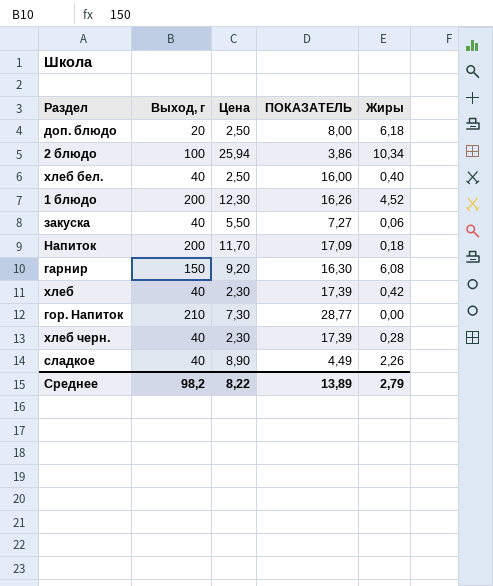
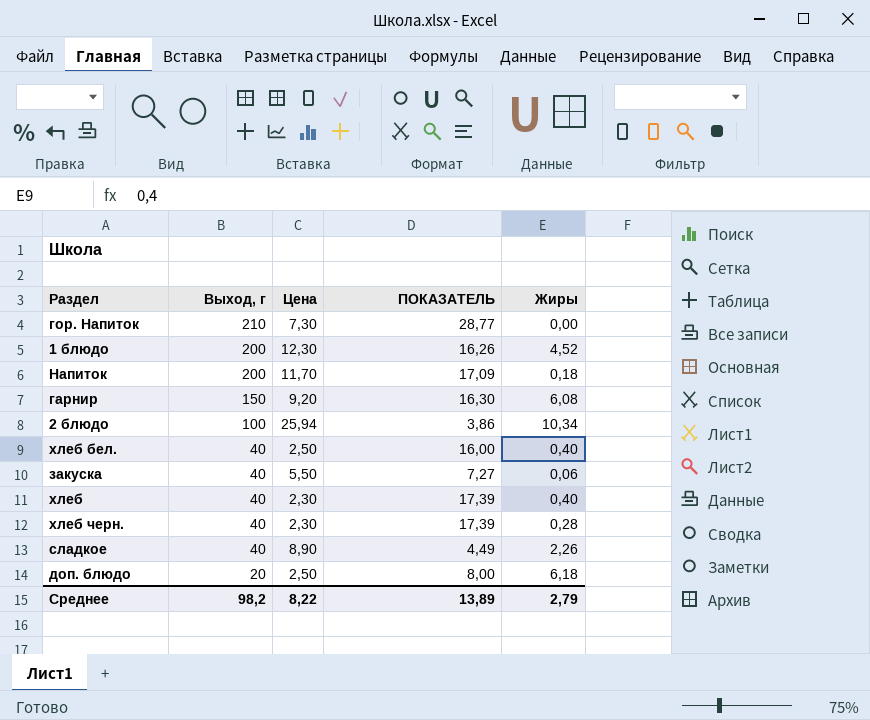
row order: none -> Выход, г descending
хлеб | Жиры: 0,42 -> 0,40

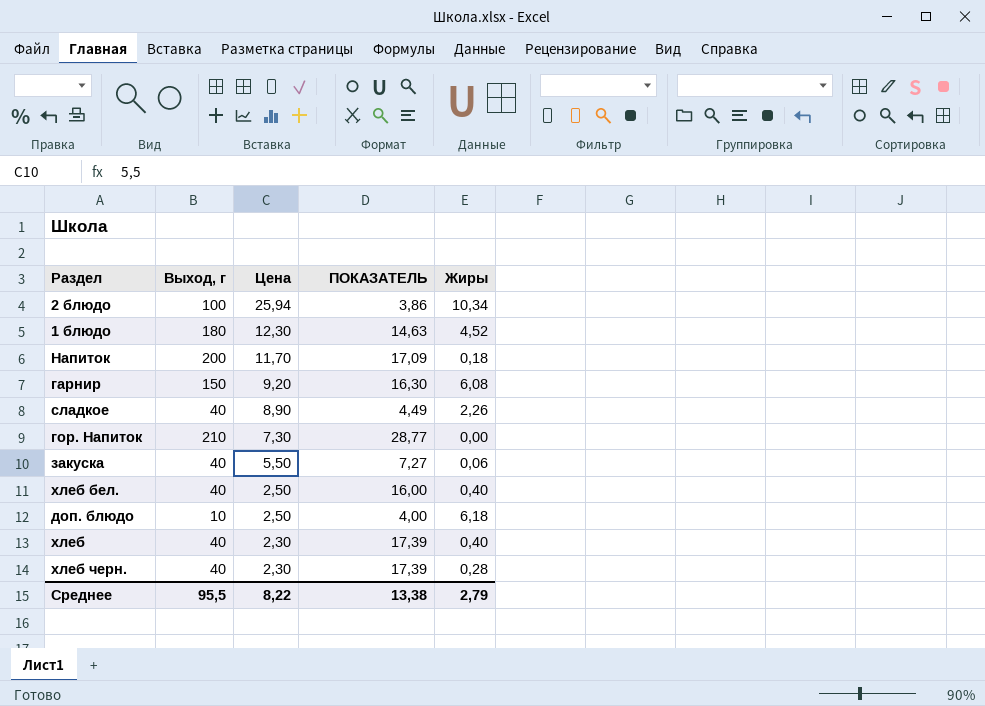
row order: Выход, г descending -> Цена descending
1 блюдо | Выход, г: 200 -> 180
1 блюдо | ПОКАЗАТЕЛЬ: 16,26 -> 14,63
доп. блюдо | Выход, г: 20 -> 10
доп. блюдо | ПОКАЗАТЕЛЬ: 8,00 -> 4,00
Среднее | Выход, г: 98,2 -> 95,5
Среднее | ПОКАЗАТЕЛЬ: 13,89 -> 13,38

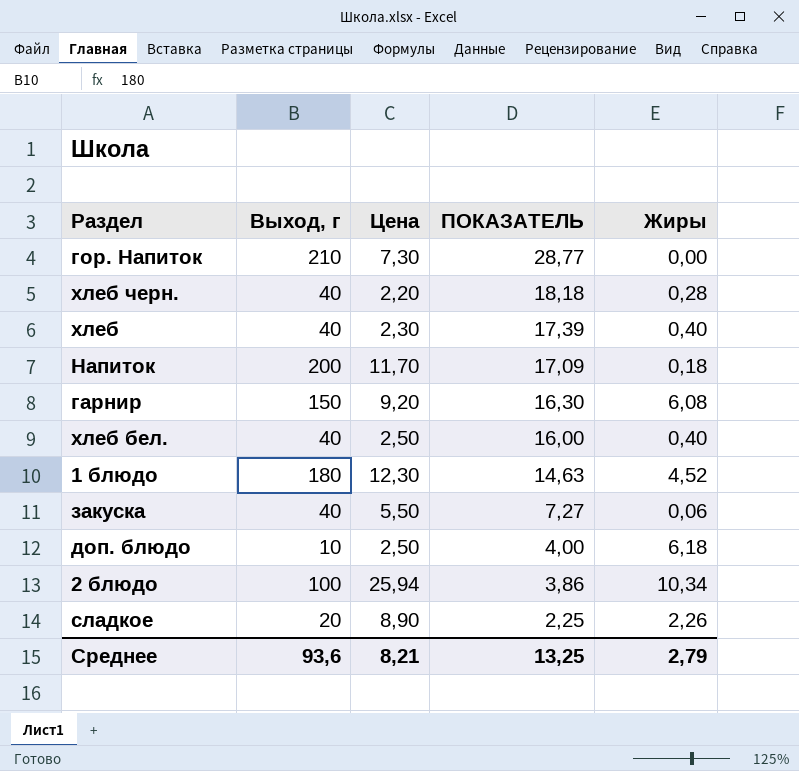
row order: Цена descending -> ПОКАЗАТЕЛЬ descending
хлеб черн. | Цена: 2,30 -> 2,20
хлеб черн. | ПОКАЗАТЕЛЬ: 17,39 -> 18,18
сладкое | Выход, г: 40 -> 20
сладкое | ПОКАЗАТЕЛЬ: 4,49 -> 2,25
Среднее | Выход, г: 95,5 -> 93,6
Среднее | Цена: 8,22 -> 8,21
Среднее | ПОКАЗАТЕЛЬ: 13,38 -> 13,25

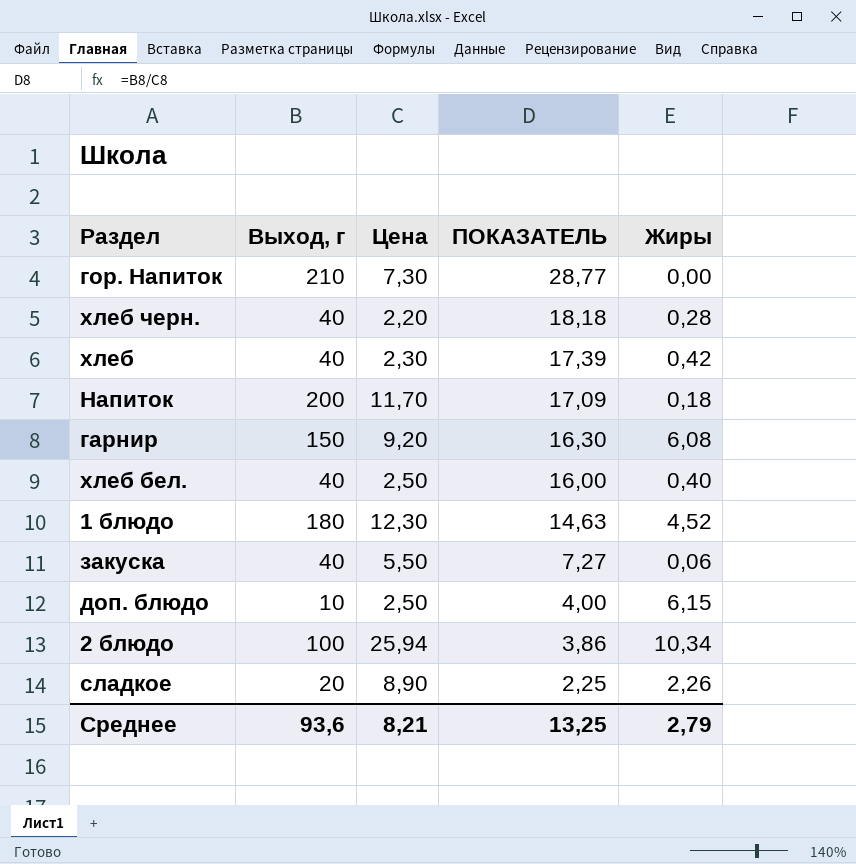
хлеб | Жиры: 0,40 -> 0,42
доп. блюдо | Жиры: 6,18 -> 6,15

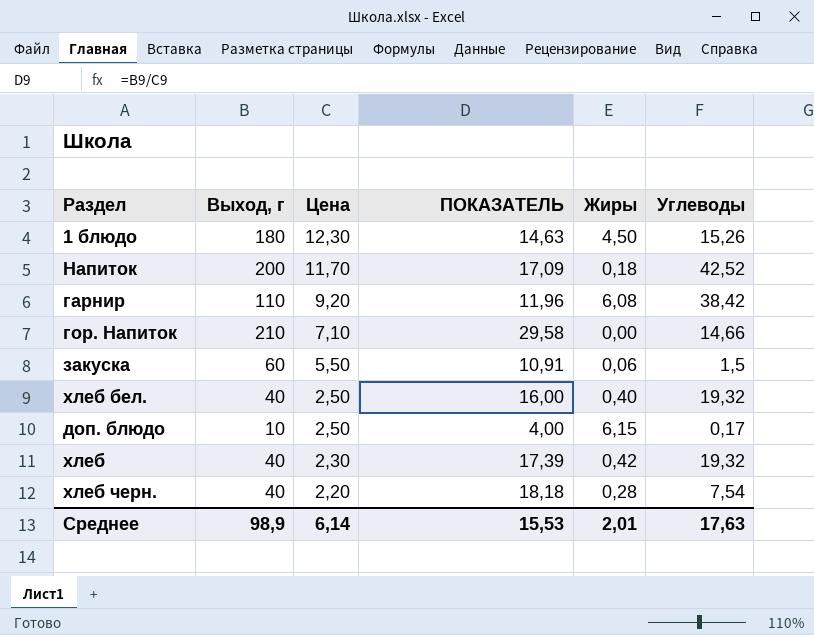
row order: ПОКАЗАТЕЛЬ descending -> Цена descending
column Углеводы | position: none -> 6
row 2 блюдо: 100 | 25,94 | 3,86 | 10,34 -> none
row сладкое: 20 | 8,90 | 2,25 | 2,26 -> none
1 блюдо | Жиры: 4,52 -> 4,50
гарнир | Выход, г: 150 -> 110
гарнир | ПОКАЗАТЕЛЬ: 16,30 -> 11,96
гор. Напиток | Цена: 7,30 -> 7,10
гор. Напиток | ПОКАЗАТЕЛЬ: 28,77 -> 29,58
закуска | Выход, г: 40 -> 60
закуска | ПОКАЗАТЕЛЬ: 7,27 -> 10,91
Среднее | Выход, г: 93,6 -> 98,9
Среднее | Цена: 8,21 -> 6,14
Среднее | ПОКАЗАТЕЛЬ: 13,25 -> 15,53
Среднее | Жиры: 2,79 -> 2,01

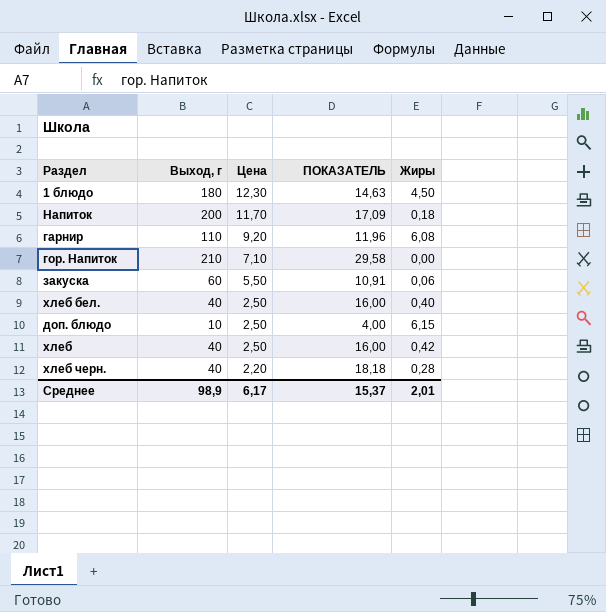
column Углеводы | position: 6 -> none
хлеб | Цена: 2,30 -> 2,50
хлеб | ПОКАЗАТЕЛЬ: 17,39 -> 16,00
Среднее | Цена: 6,14 -> 6,17
Среднее | ПОКАЗАТЕЛЬ: 15,53 -> 15,37

